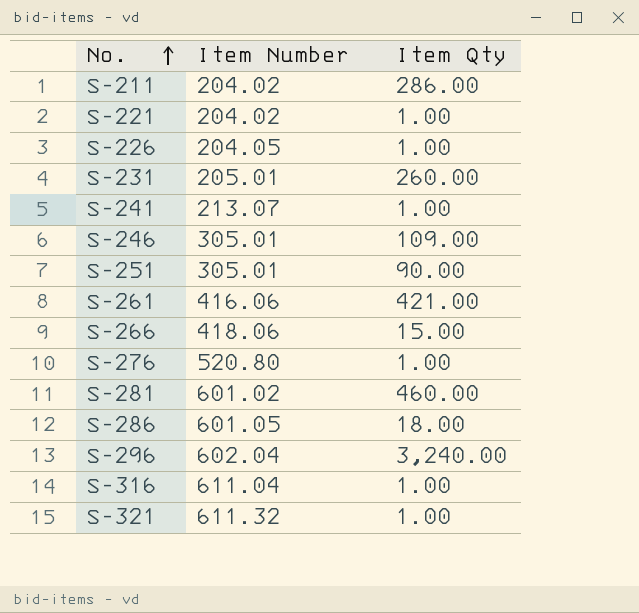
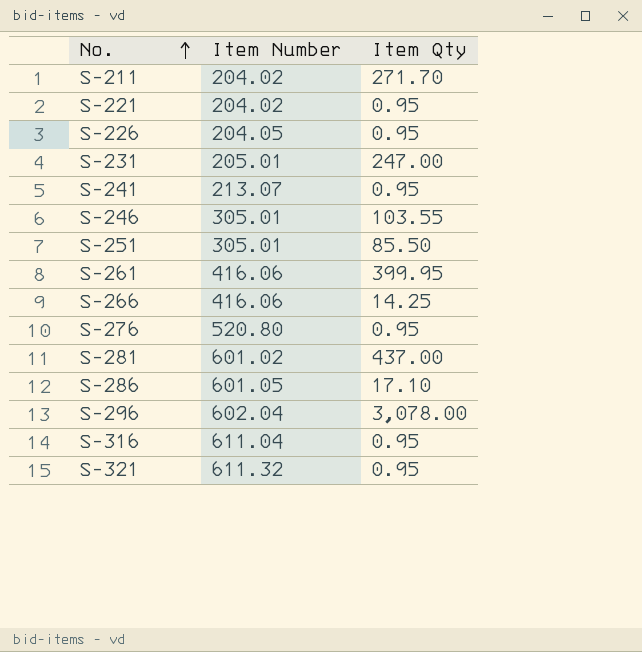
S-211 | Item Qty: 286.00 -> 271.70
S-221 | Item Qty: 1.00 -> 0.95
S-226 | Item Qty: 1.00 -> 0.95
S-231 | Item Qty: 260.00 -> 247.00
S-241 | Item Qty: 1.00 -> 0.95
S-246 | Item Qty: 109.00 -> 103.55
S-251 | Item Qty: 90.00 -> 85.50
S-261 | Item Qty: 421.00 -> 399.95
S-266 | Item Number: 418.06 -> 416.06
S-266 | Item Qty: 15.00 -> 14.25
S-276 | Item Qty: 1.00 -> 0.95
S-281 | Item Qty: 460.00 -> 437.00
S-286 | Item Qty: 18.00 -> 17.10
S-296 | Item Qty: 3,240.00 -> 3,078.00
S-316 | Item Qty: 1.00 -> 0.95
S-321 | Item Qty: 1.00 -> 0.95

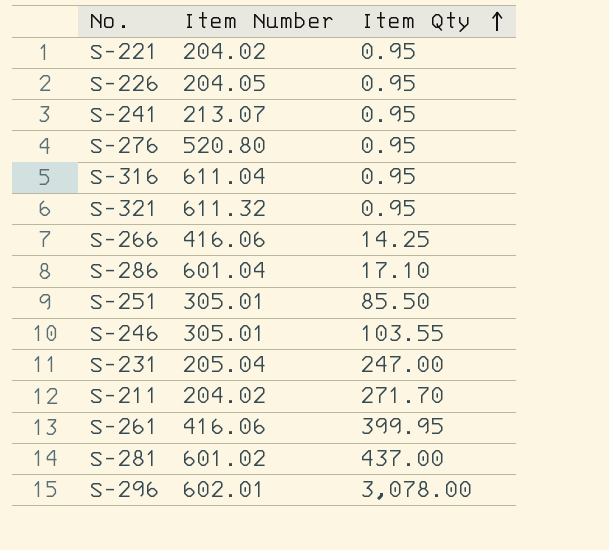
row order: No. ascending -> Item Qty ascending
S-286 | Item Number: 601.05 -> 601.04
S-231 | Item Number: 205.01 -> 205.04
S-296 | Item Number: 602.04 -> 602.01

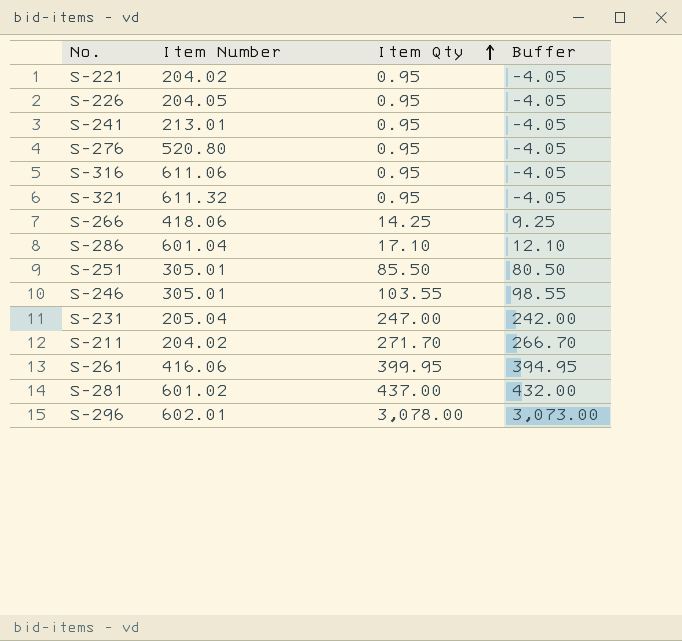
column Buffer | formula: none -> [Item Qty] - 5
S-241 | Item Number: 213.07 -> 213.01
S-316 | Item Number: 611.04 -> 611.06
S-266 | Item Number: 416.06 -> 418.06

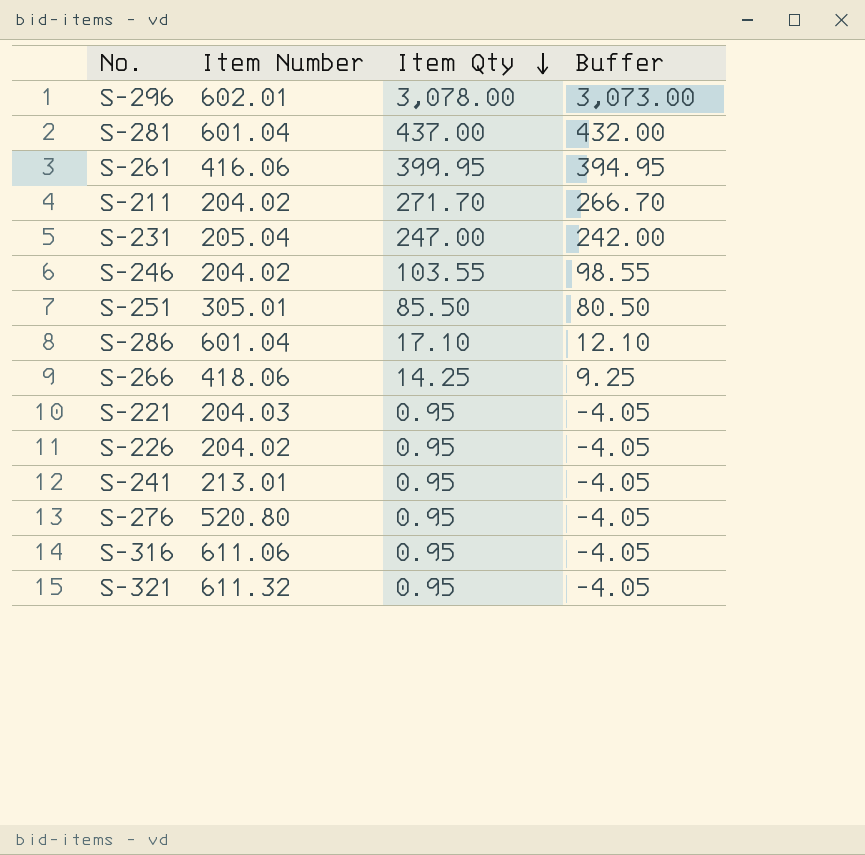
row order: Item Qty ascending -> Item Qty descending
S-281 | Item Number: 601.02 -> 601.04
S-246 | Item Number: 305.01 -> 204.02
S-221 | Item Number: 204.02 -> 204.03
S-226 | Item Number: 204.05 -> 204.02

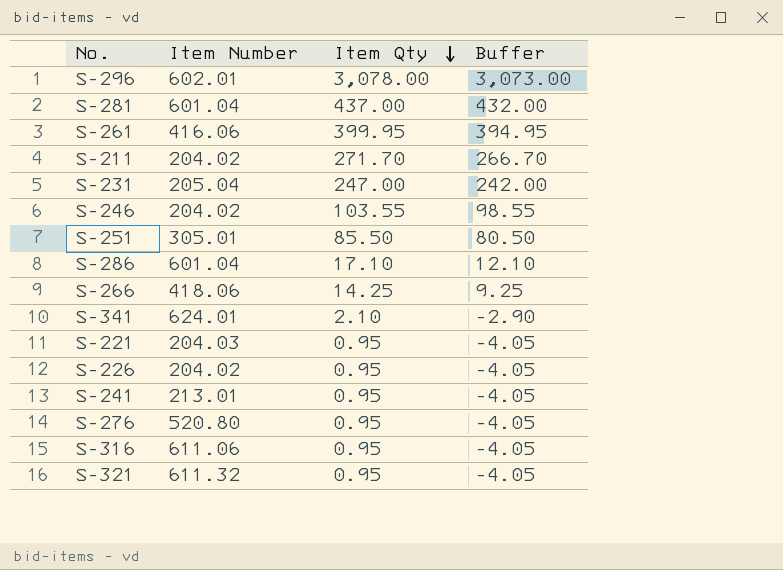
row S-341: none -> 624.01 | 2.10 | -2.90

